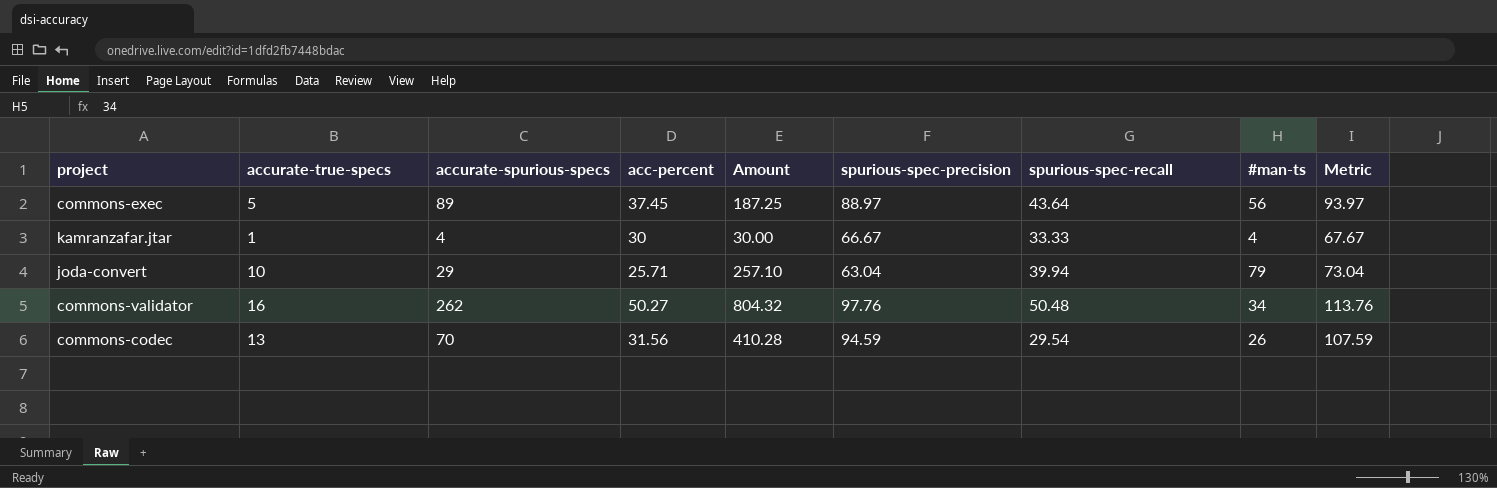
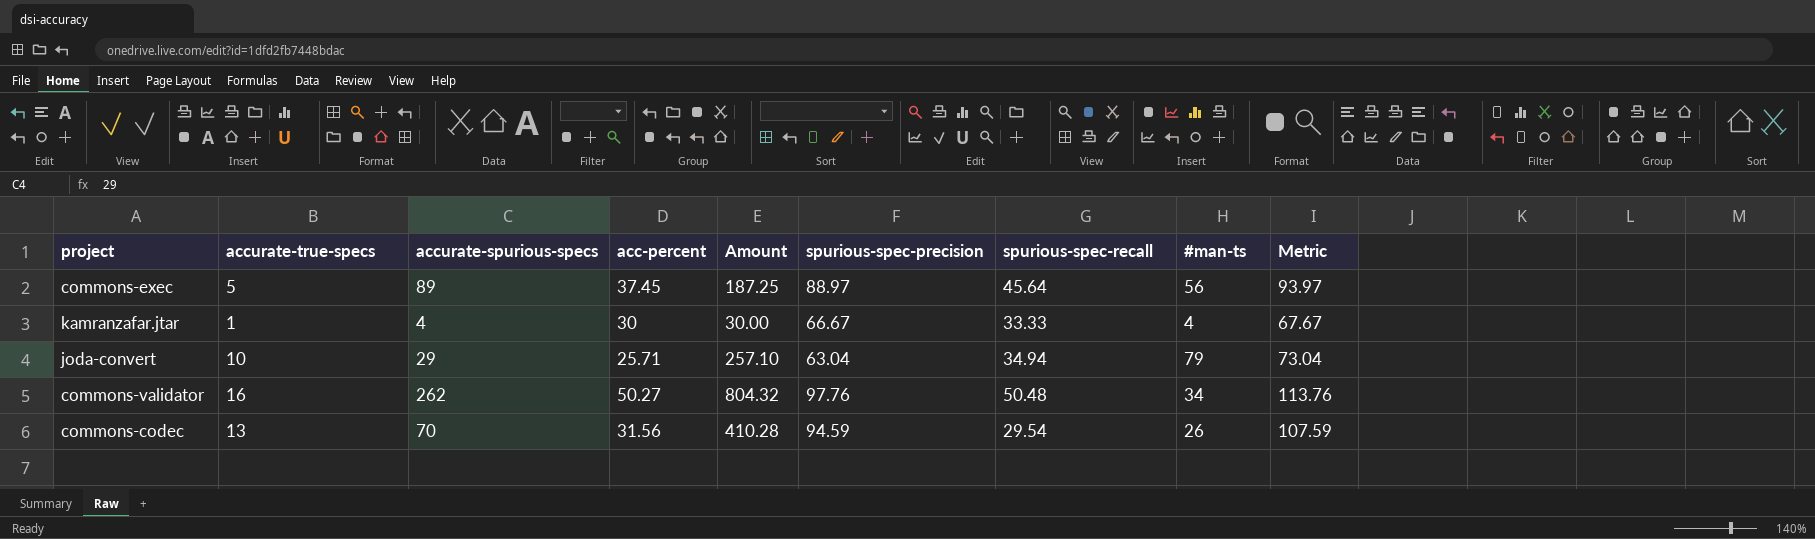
commons-exec | spurious-spec-recall: 43.64 -> 45.64
joda-convert | spurious-spec-recall: 39.94 -> 34.94

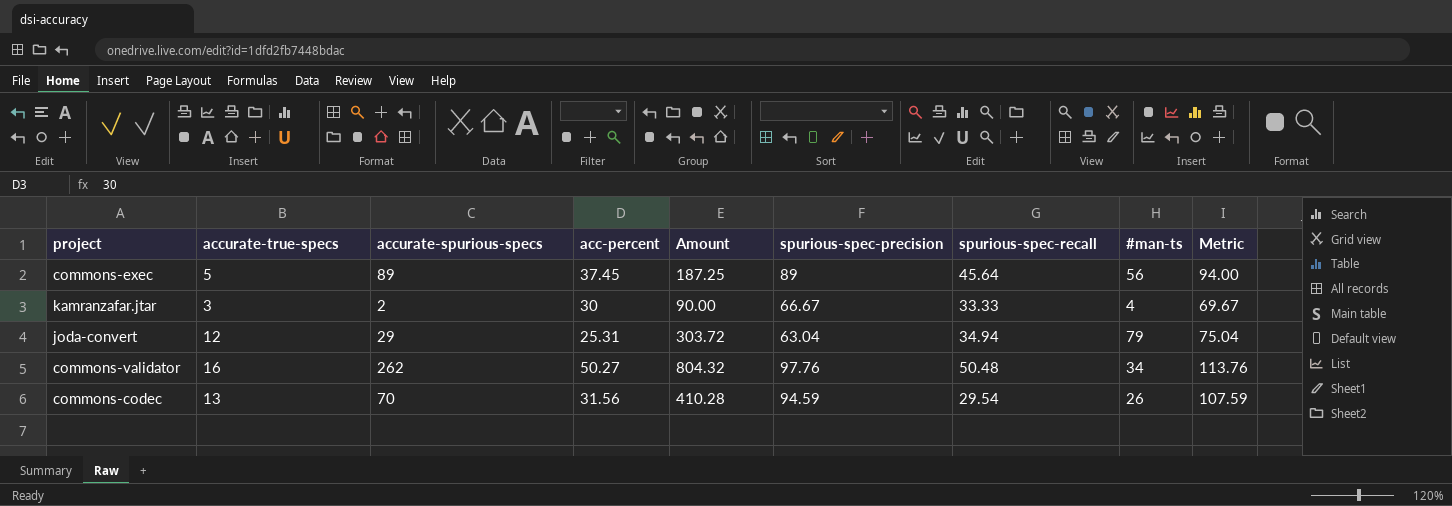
commons-exec | spurious-spec-precision: 88.97 -> 89
commons-exec | Metric: 93.97 -> 94.00
kamranzafar.jtar | accurate-true-specs: 1 -> 3
kamranzafar.jtar | accurate-spurious-specs: 4 -> 2
kamranzafar.jtar | Amount: 30.00 -> 90.00
kamranzafar.jtar | Metric: 67.67 -> 69.67
joda-convert | accurate-true-specs: 10 -> 12
joda-convert | acc-percent: 25.71 -> 25.31
joda-convert | Amount: 257.10 -> 303.72
joda-convert | Metric: 73.04 -> 75.04

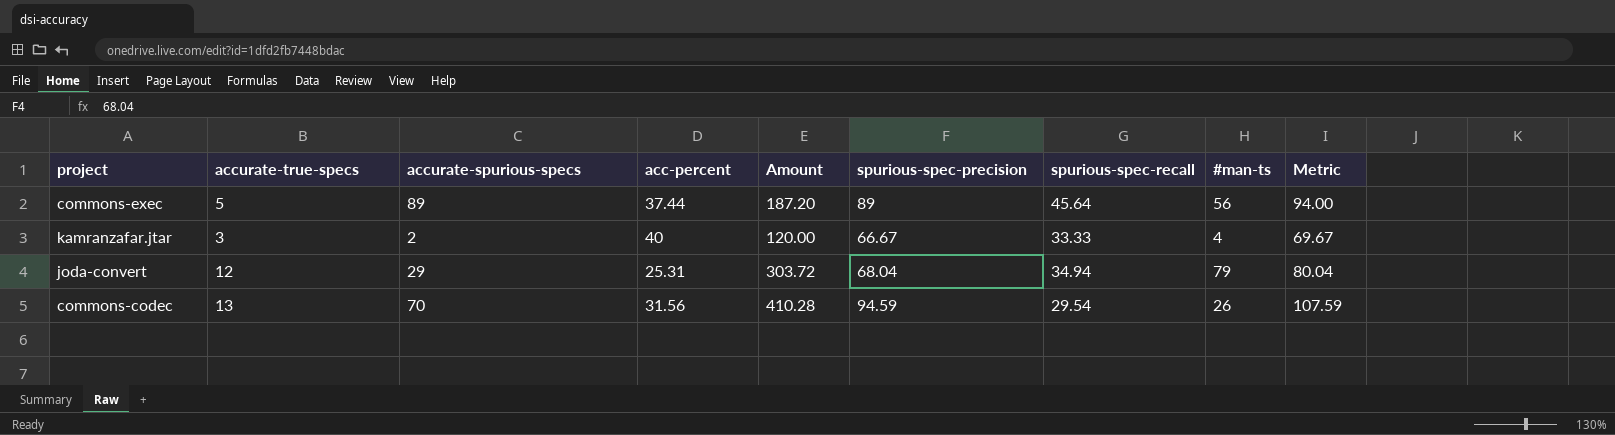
row commons-validator: 16 | 262 | 50.27 | 804.32 | 97.76 | 50.48 | 34 | 113.76 -> none
commons-exec | acc-percent: 37.45 -> 37.44
commons-exec | Amount: 187.25 -> 187.20
kamranzafar.jtar | acc-percent: 30 -> 40
kamranzafar.jtar | Amount: 90.00 -> 120.00
joda-convert | spurious-spec-precision: 63.04 -> 68.04
joda-convert | Metric: 75.04 -> 80.04

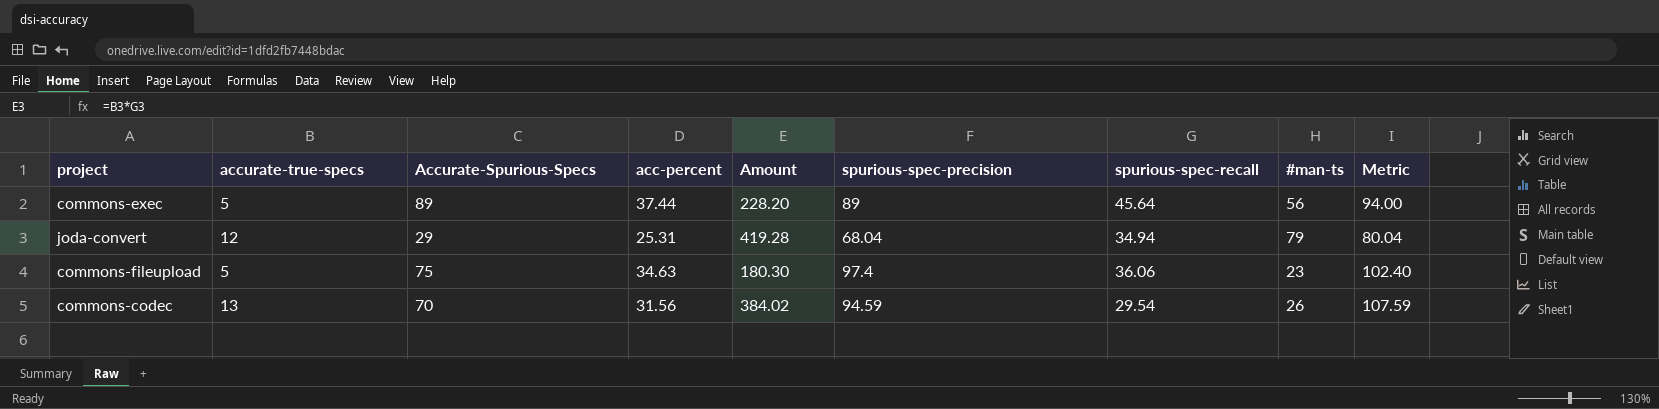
column name: accurate-spurious-specs -> Accurate-Spurious-Specs
column Amount | formula: [accurate-true-specs] * [acc-percent] -> [accurate-true-specs] * [spurious-spec-recall]
row kamranzafar.jtar: 3 | 2 | 40 | 120.00 | 66.67 | 33.33 | 4 | 69.67 -> none
row commons-fileupload: none -> 5 | 75 | 34.63 | 180.30 | 97.4 | 36.06 | 23 | 102.40

